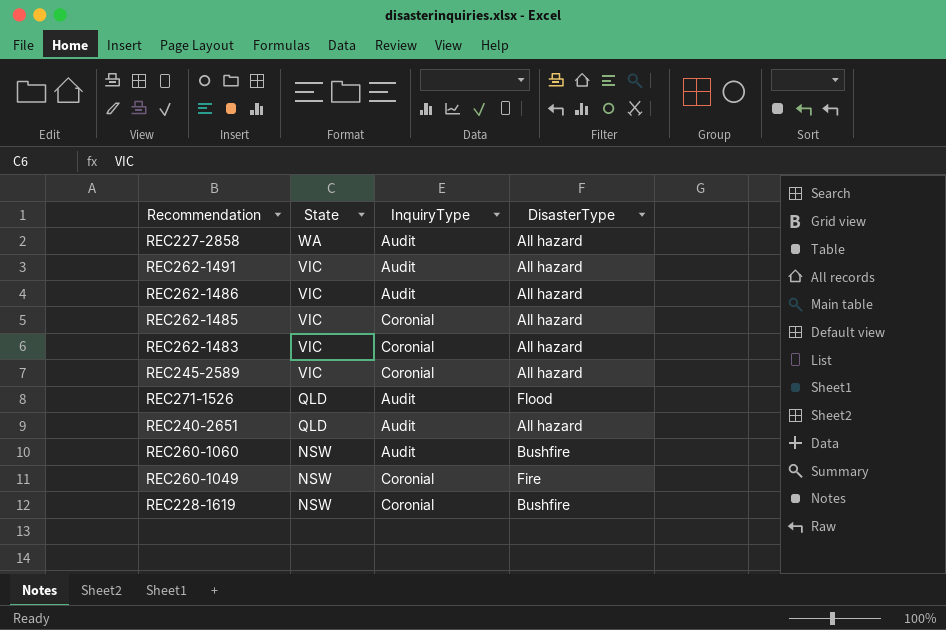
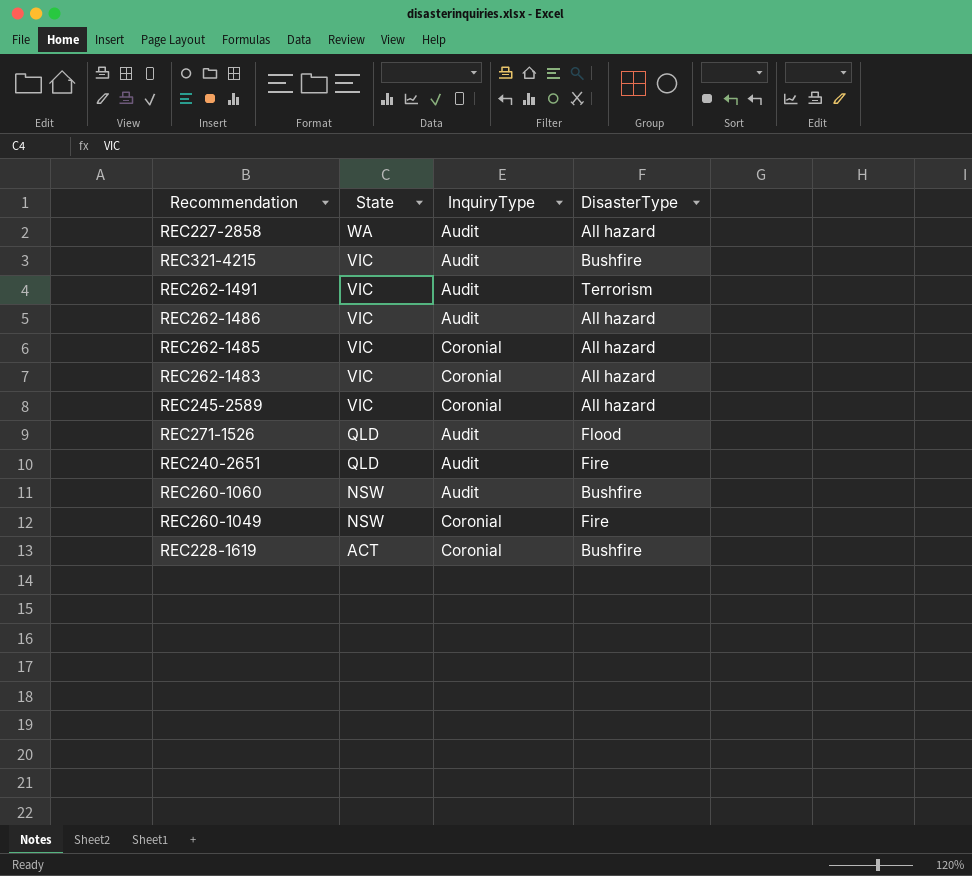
row REC321-4215: none -> VIC | Audit | Bushfire
REC262-1491 | DisasterType: All hazard -> Terrorism
REC240-2651 | DisasterType: All hazard -> Fire
REC228-1619 | State: NSW -> ACT

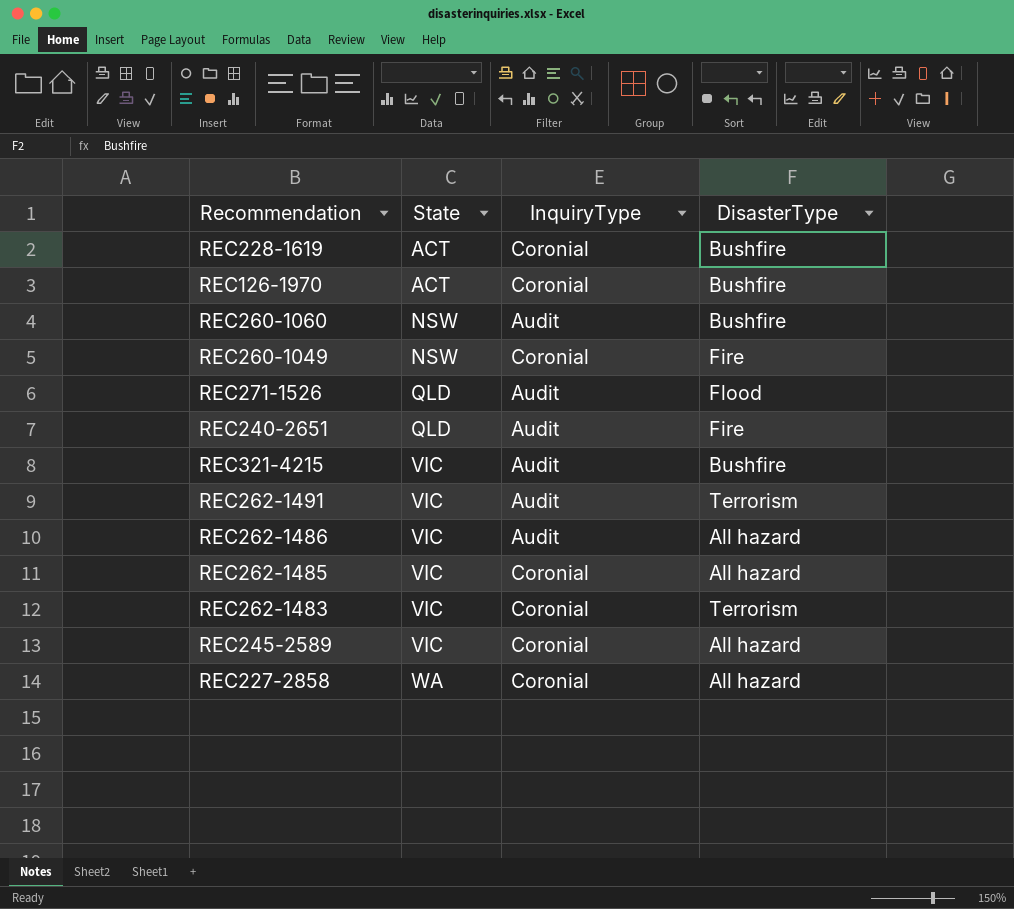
row order: State descending -> State ascending
row REC126-1970: none -> ACT | Coronial | Bushfire
REC262-1483 | DisasterType: All hazard -> Terrorism
REC227-2858 | InquiryType: Audit -> Coronial

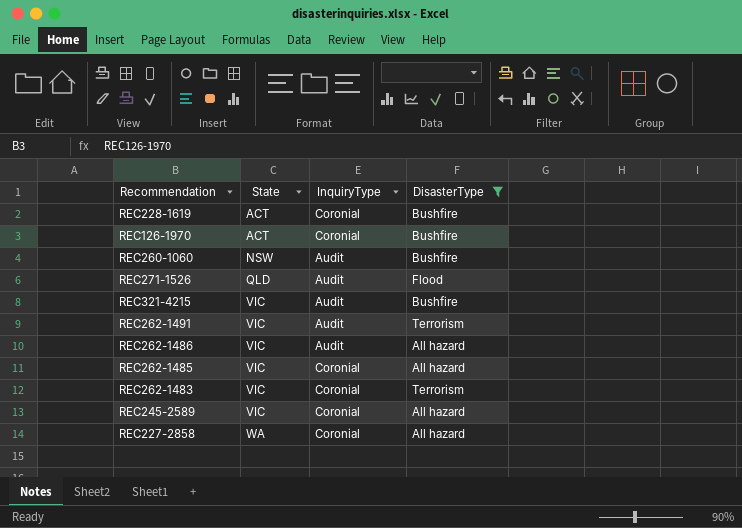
filter: none -> DisasterType != Fire

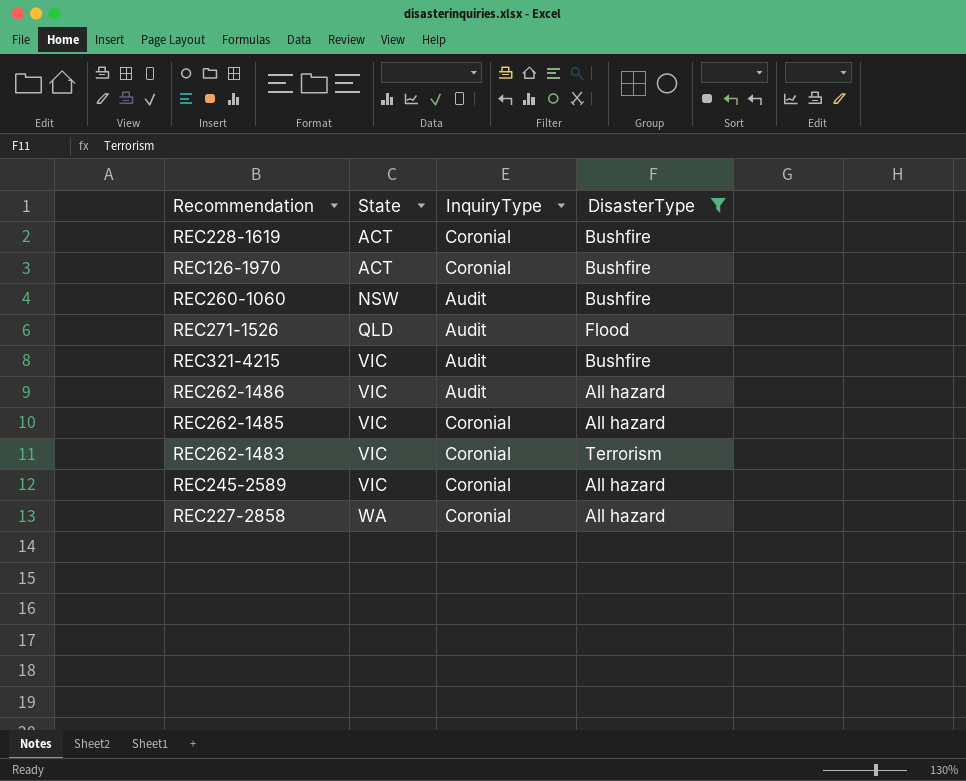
row REC262-1491: VIC | Audit | Terrorism -> none

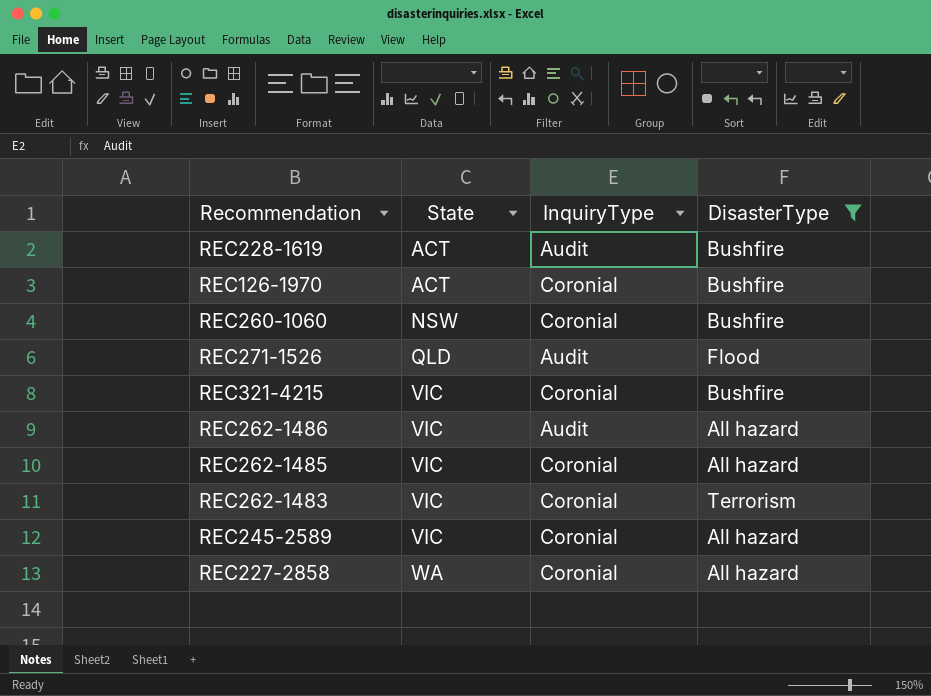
REC228-1619 | InquiryType: Coronial -> Audit
REC260-1060 | InquiryType: Audit -> Coronial
REC321-4215 | InquiryType: Audit -> Coronial

